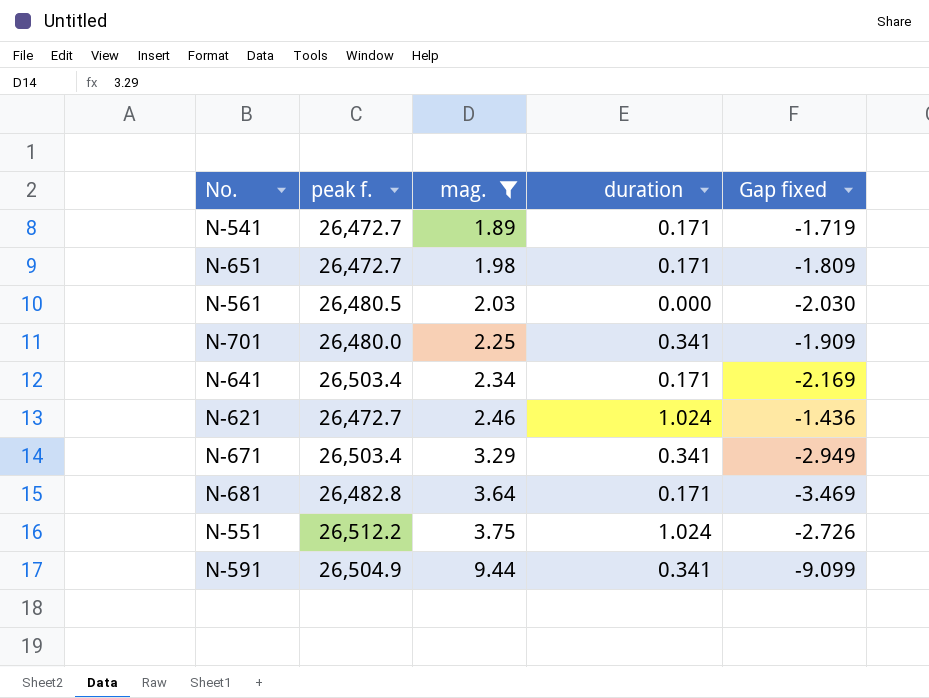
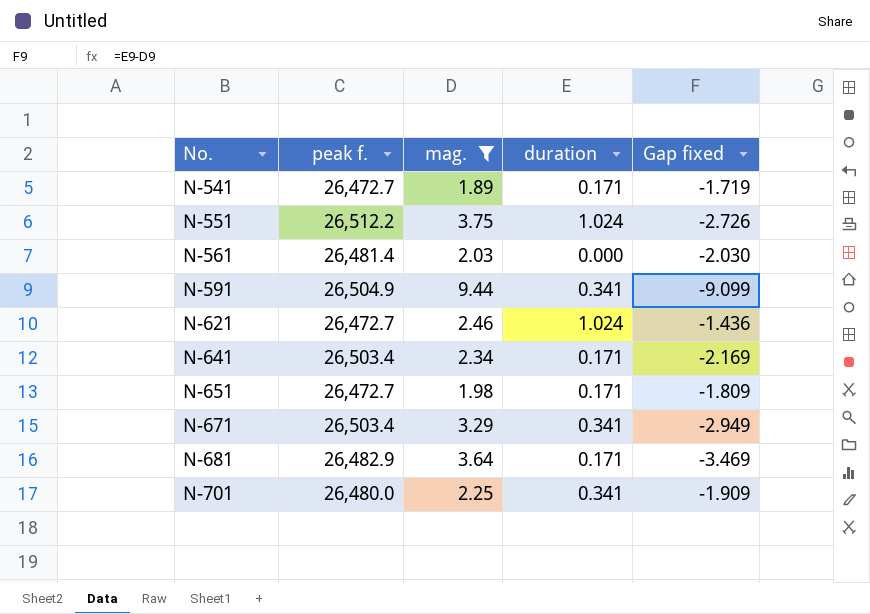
row order: mag. ascending -> No. ascending
N-561 | peak f.: 26,480.5 -> 26,481.4
N-681 | peak f.: 26,482.8 -> 26,482.9

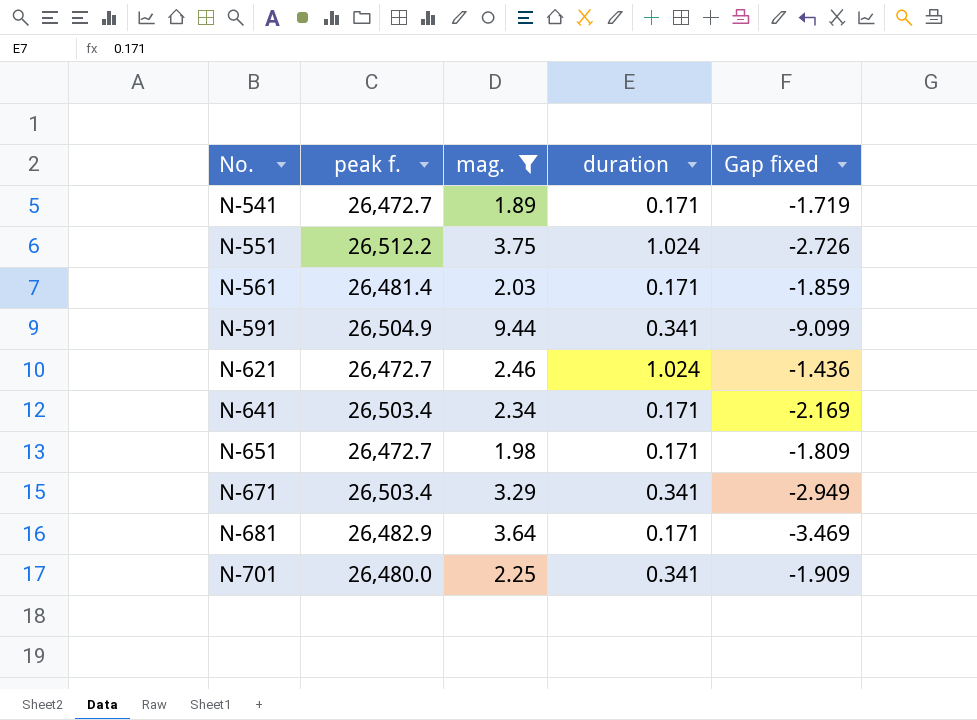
N-561 | duration: 0.000 -> 0.171
N-561 | Gap fixed: -2.030 -> -1.859

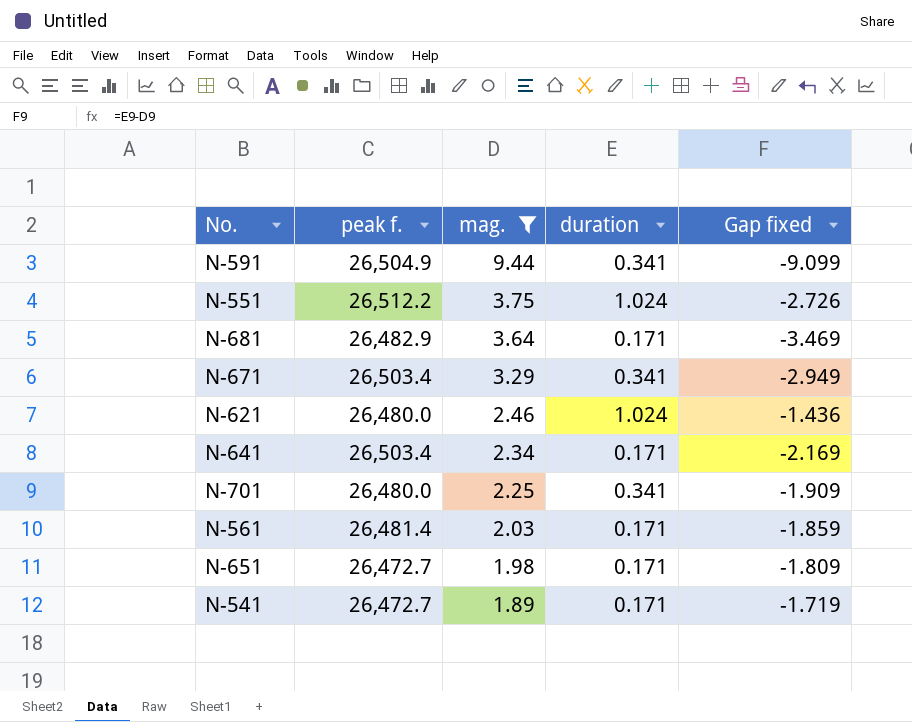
row order: No. ascending -> mag. descending
N-621 | peak f.: 26,472.7 -> 26,480.0

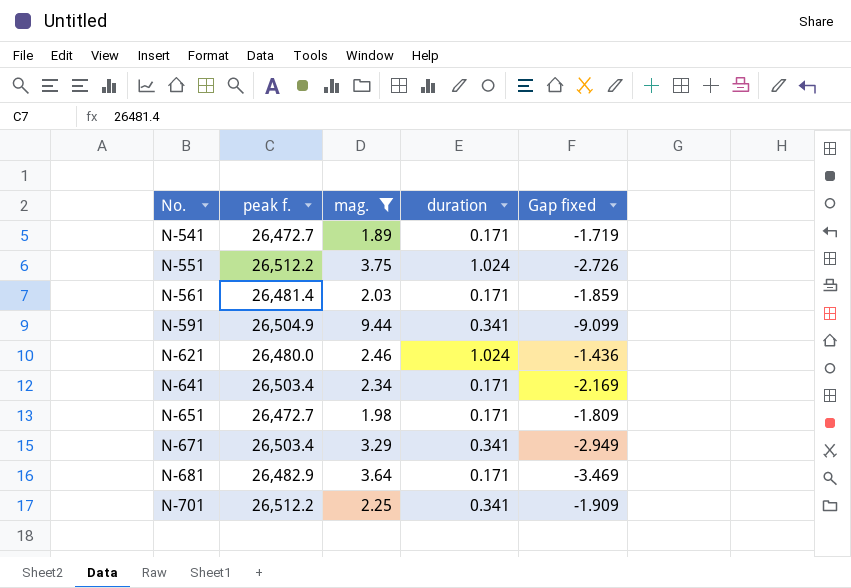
row order: mag. descending -> No. ascending
N-701 | peak f.: 26,480.0 -> 26,512.2

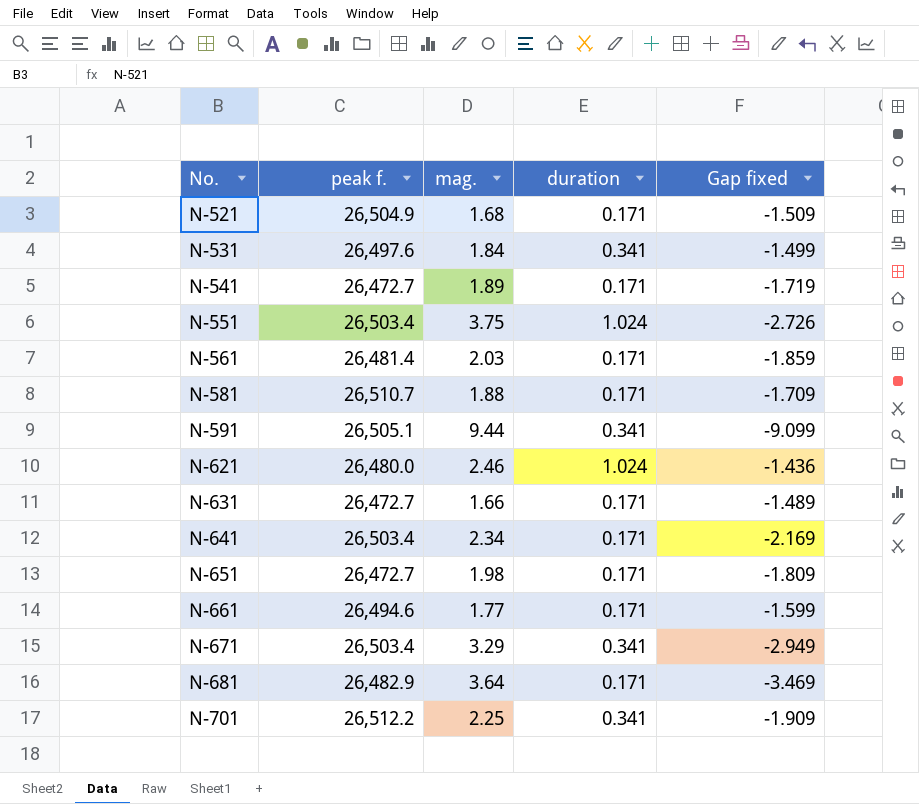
filter: mag. >= 1.89 -> none
N-551 | peak f.: 26,512.2 -> 26,503.4
N-591 | peak f.: 26,504.9 -> 26,505.1

